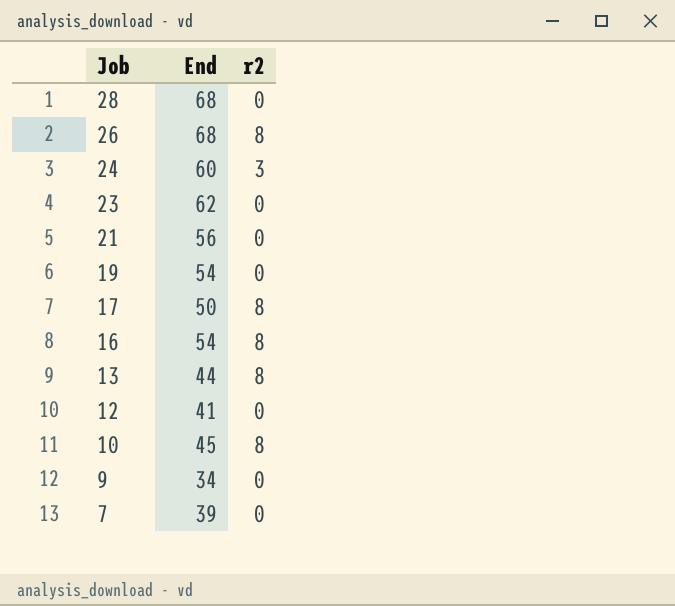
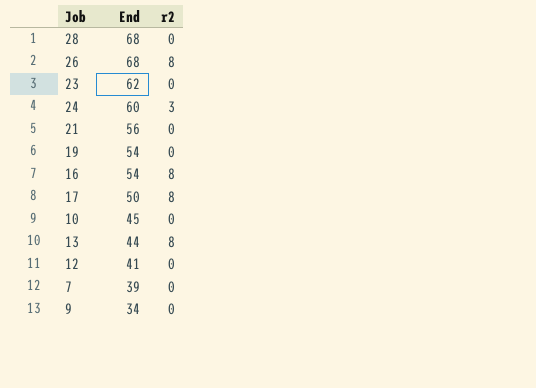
row order: Job descending -> End descending
10 | r2: 8 -> 0

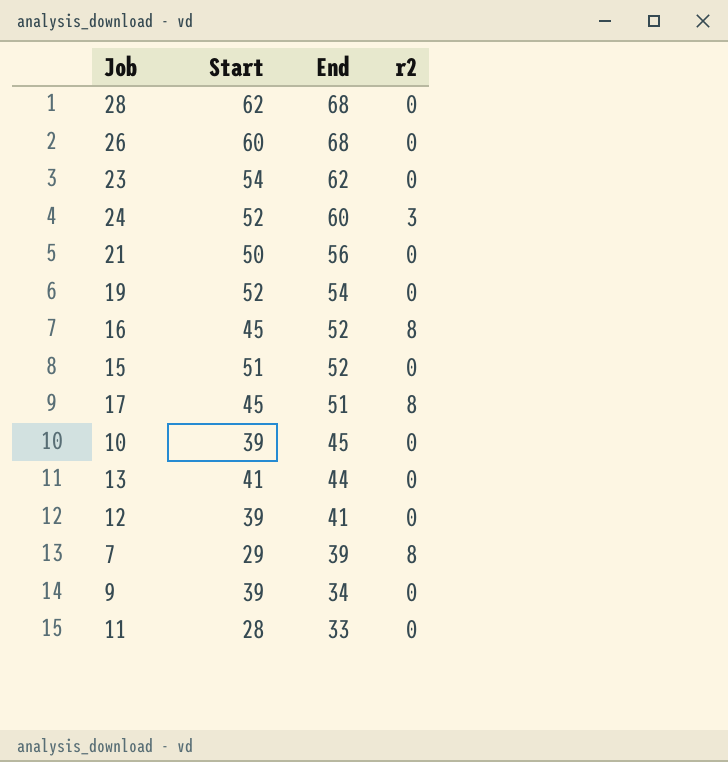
column Start | position: none -> 2
26 | r2: 8 -> 0
16 | End: 54 -> 52
row 15: none -> 51 | 52 | 0
17 | End: 50 -> 51
13 | r2: 8 -> 0
7 | r2: 0 -> 8
row 11: none -> 28 | 33 | 0

